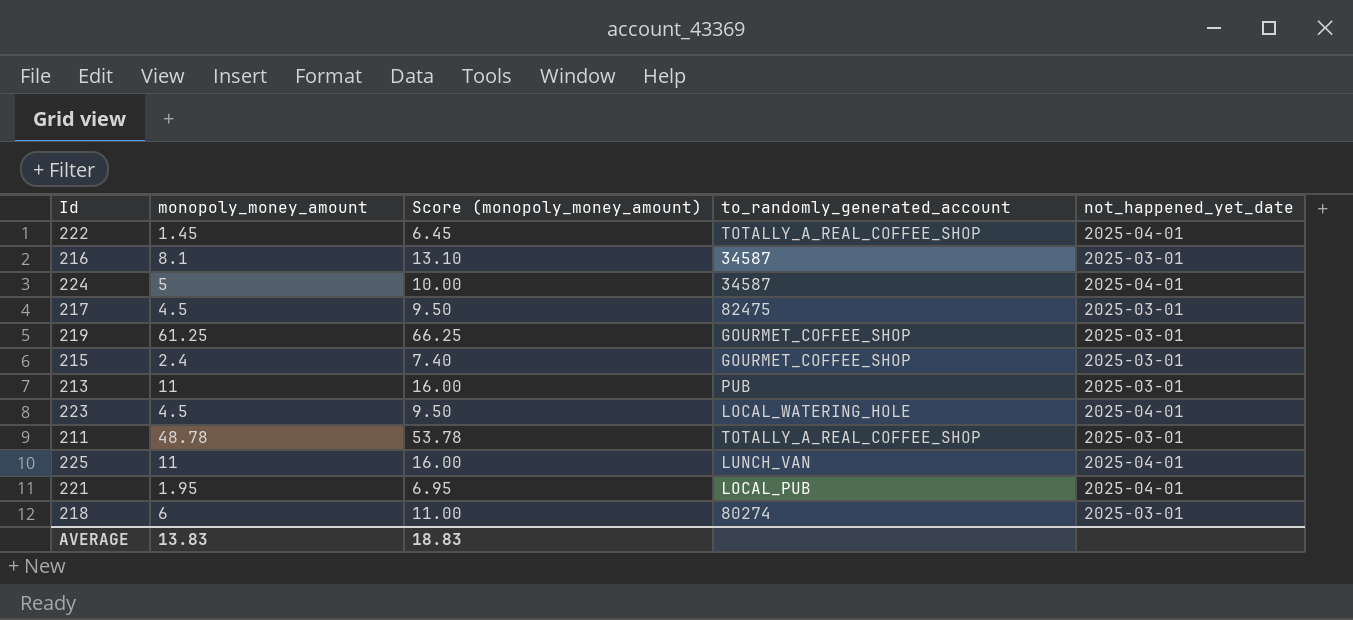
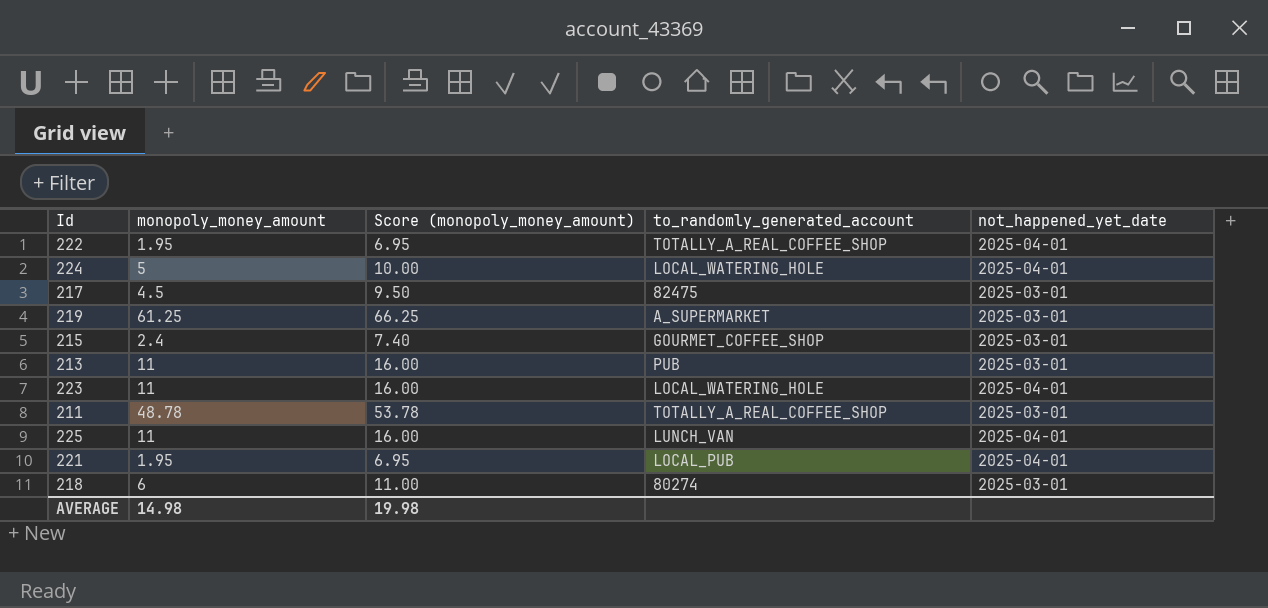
row 216: 8.1 | 13.10 | 34587 | 2025-03-01 -> none
222 | monopoly_money_amount: 1.45 -> 1.95
222 | Score (monopoly_money_amount): 6.45 -> 6.95
224 | to_randomly_generated_account: 34587 -> LOCAL_WATERING_HOLE
219 | to_randomly_generated_account: GOURMET_COFFEE_SHOP -> A_SUPERMARKET
223 | monopoly_money_amount: 4.5 -> 11
223 | Score (monopoly_money_amount): 9.50 -> 16.00
AVERAGE | monopoly_money_amount: 13.83 -> 14.98
AVERAGE | Score (monopoly_money_amount): 18.83 -> 19.98

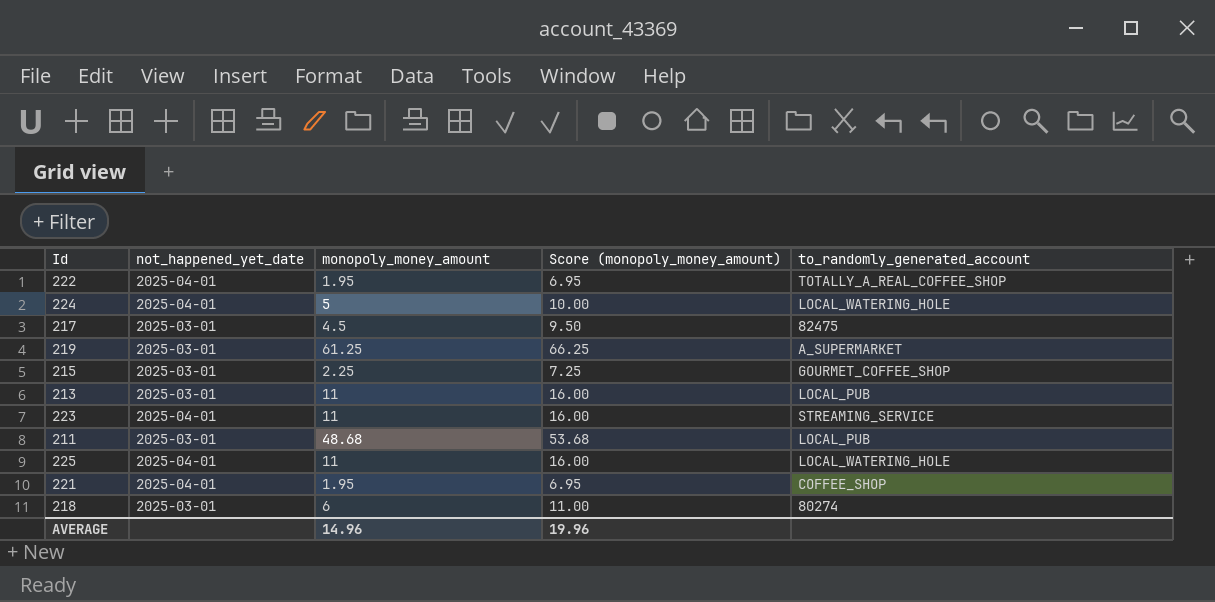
column not_happened_yet_date | position: 5 -> 2
215 | monopoly_money_amount: 2.4 -> 2.25
215 | Score (monopoly_money_amount): 7.40 -> 7.25
213 | to_randomly_generated_account: PUB -> LOCAL_PUB
223 | to_randomly_generated_account: LOCAL_WATERING_HOLE -> STREAMING_SERVICE
211 | monopoly_money_amount: 48.78 -> 48.68
211 | Score (monopoly_money_amount): 53.78 -> 53.68
211 | to_randomly_generated_account: TOTALLY_A_REAL_COFFEE_SHOP -> LOCAL_PUB
225 | to_randomly_generated_account: LUNCH_VAN -> LOCAL_WATERING_HOLE
221 | to_randomly_generated_account: LOCAL_PUB -> COFFEE_SHOP
AVERAGE | monopoly_money_amount: 14.98 -> 14.96
AVERAGE | Score (monopoly_money_amount): 19.98 -> 19.96

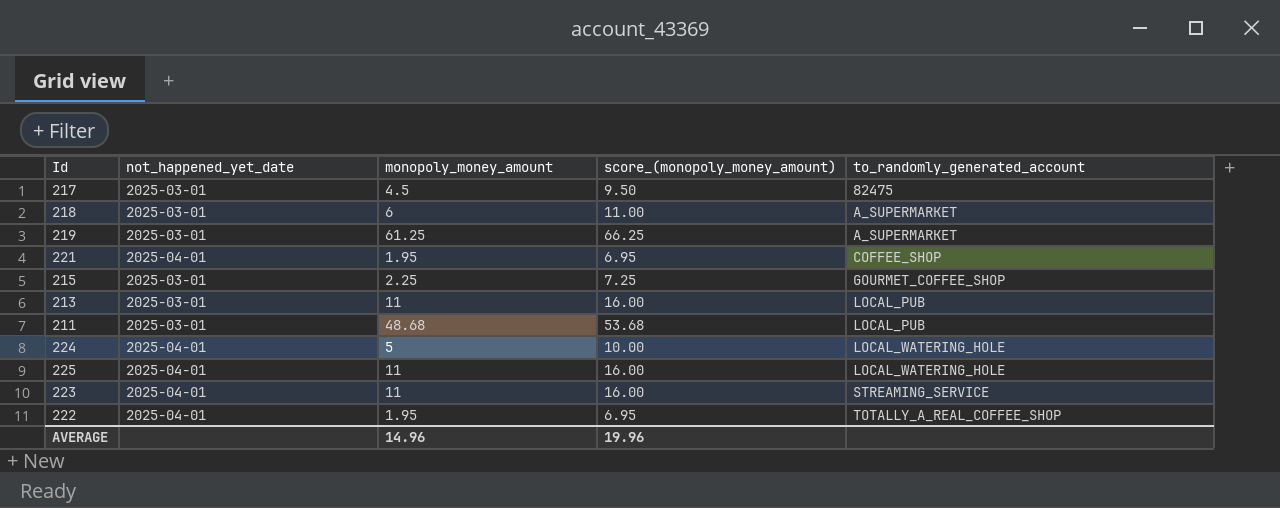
row order: none -> to_randomly_generated_account ascending
column name: Score (monopoly_money_amount) -> score_(monopoly_money_amount)
218 | to_randomly_generated_account: 80274 -> A_SUPERMARKET

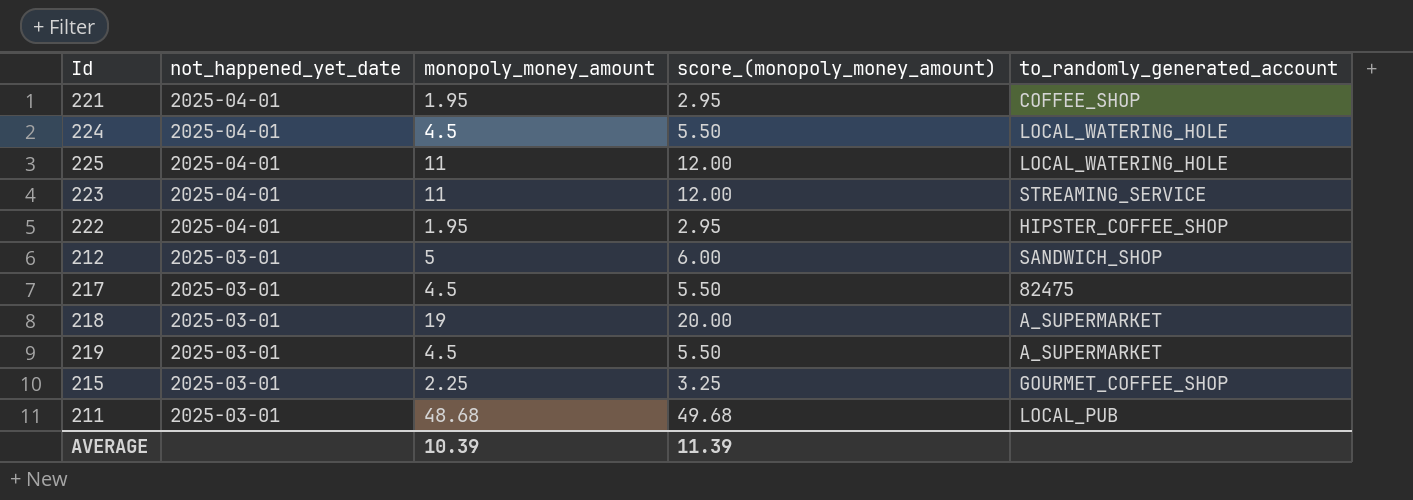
row order: to_randomly_generated_account ascending -> not_happened_yet_date descending
column score_(monopoly_money_amount) | formula: [monopoly_money_amount] + 5 -> [monopoly_money_amount] + 1
row 213: 2025-03-01 | 11 | 16.00 | LOCAL_PUB -> none
224 | monopoly_money_amount: 5 -> 4.5
222 | to_randomly_generated_account: TOTALLY_A_REAL_COFFEE_SHOP -> HIPSTER_COFFEE_SHOP
row 212: none -> 2025-03-01 | 5 | 6.00 | SANDWICH_SHOP
218 | monopoly_money_amount: 6 -> 19
219 | monopoly_money_amount: 61.25 -> 4.5
AVERAGE | monopoly_money_amount: 14.96 -> 10.39
AVERAGE | score_(monopoly_money_amount): 19.96 -> 11.39

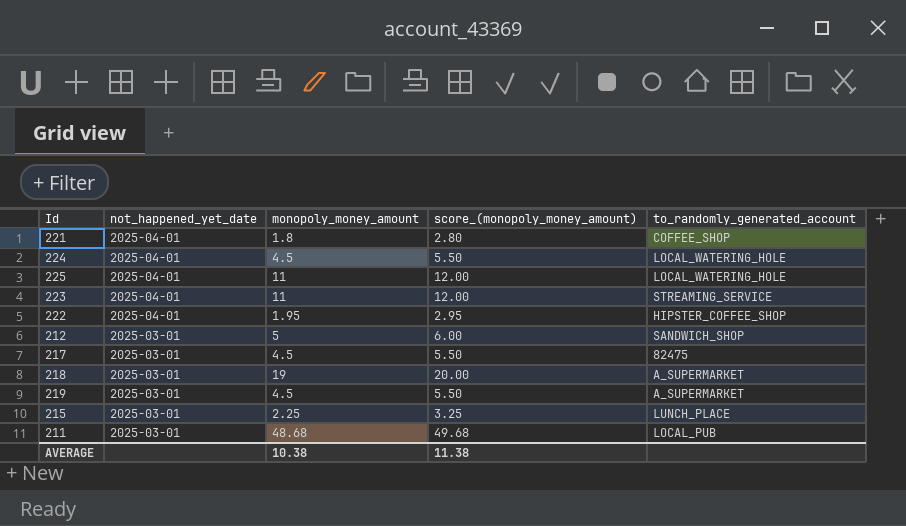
221 | monopoly_money_amount: 1.95 -> 1.8
221 | score_(monopoly_money_amount): 2.95 -> 2.80
215 | to_randomly_generated_account: GOURMET_COFFEE_SHOP -> LUNCH_PLACE
AVERAGE | monopoly_money_amount: 10.39 -> 10.38
AVERAGE | score_(monopoly_money_amount): 11.39 -> 11.38

